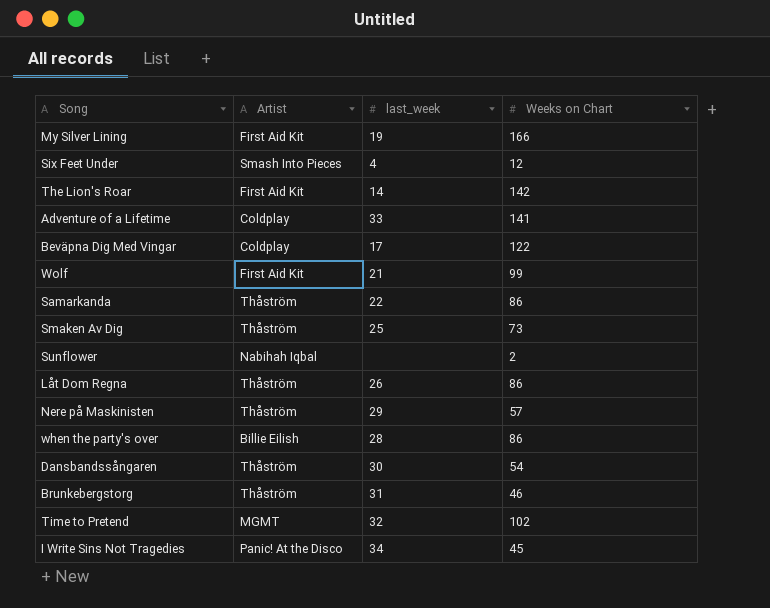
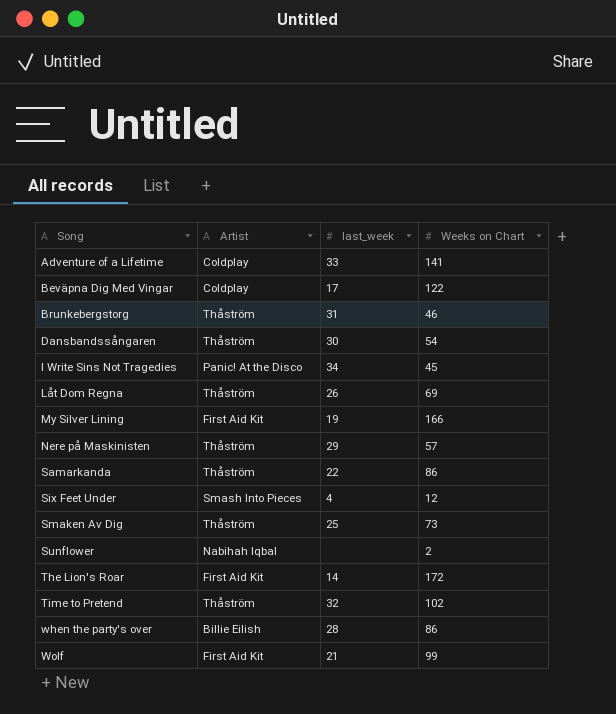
row order: none -> Song ascending
Låt Dom Regna | Weeks on Chart: 86 -> 69
The Lion's Roar | Weeks on Chart: 142 -> 172
Time to Pretend | Artist: MGMT -> Thåström

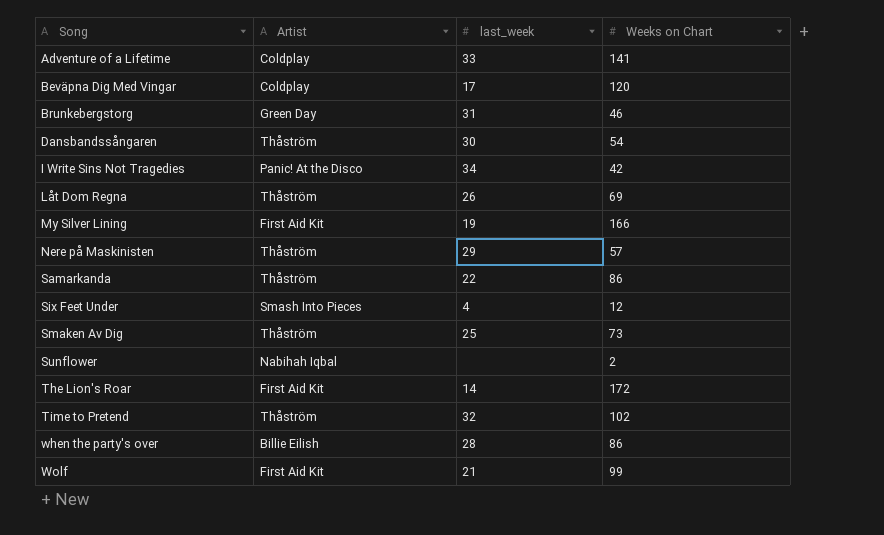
Beväpna Dig Med Vingar | Weeks on Chart: 122 -> 120
Brunkebergstorg | Artist: Thåström -> Green Day
I Write Sins Not Tragedies | Weeks on Chart: 45 -> 42

